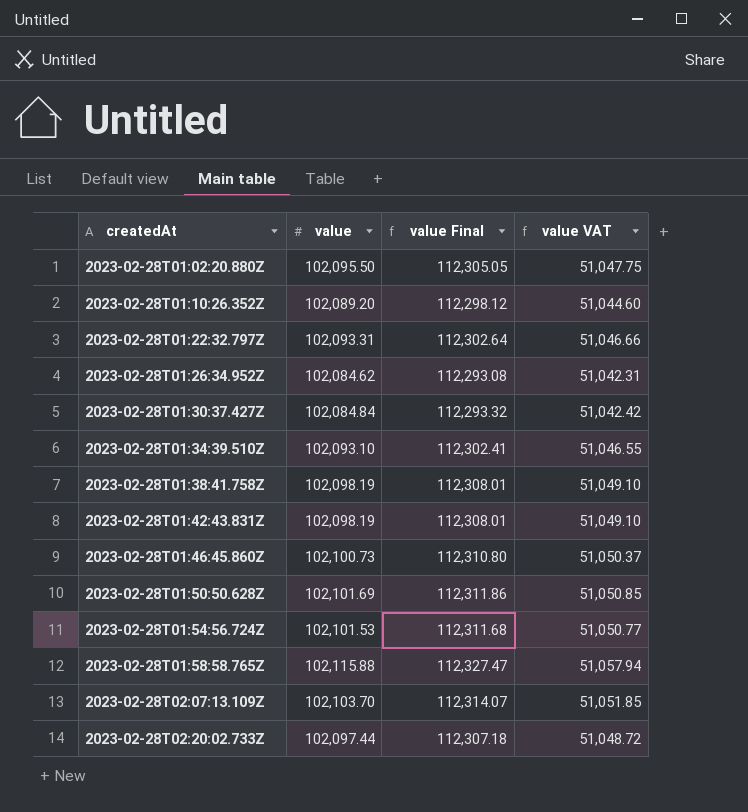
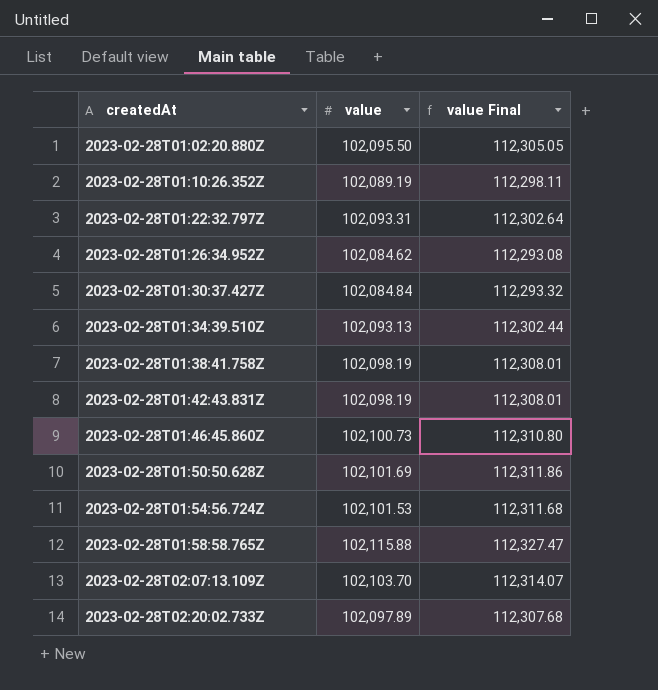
column value VAT | formula: [value] * 0.5 -> none
2023-02-28T01:10:26.352Z | value: 102,089.20 -> 102,089.19
2023-02-28T01:10:26.352Z | value Final: 112,298.12 -> 112,298.11
2023-02-28T01:34:39.510Z | value: 102,093.10 -> 102,093.13
2023-02-28T01:34:39.510Z | value Final: 112,302.41 -> 112,302.44
2023-02-28T02:20:02.733Z | value: 102,097.44 -> 102,097.89
2023-02-28T02:20:02.733Z | value Final: 112,307.18 -> 112,307.68

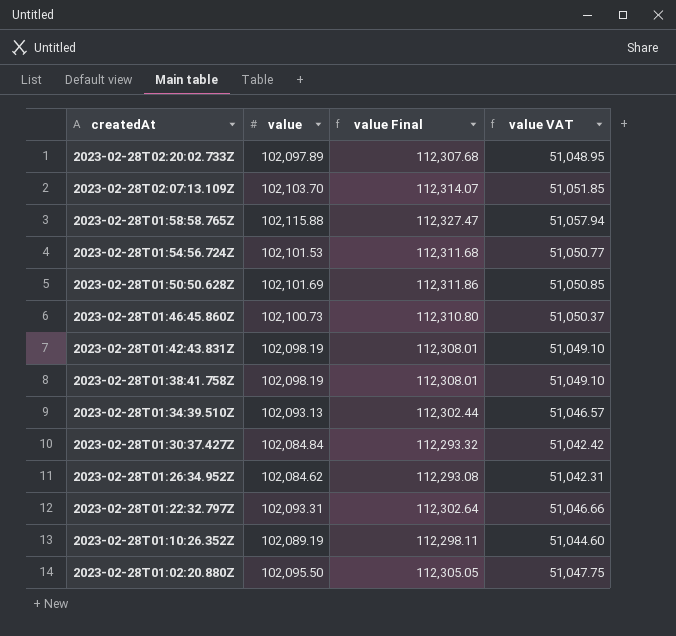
row order: createdAt ascending -> createdAt descending
column value VAT | formula: none -> [value] * 0.5

